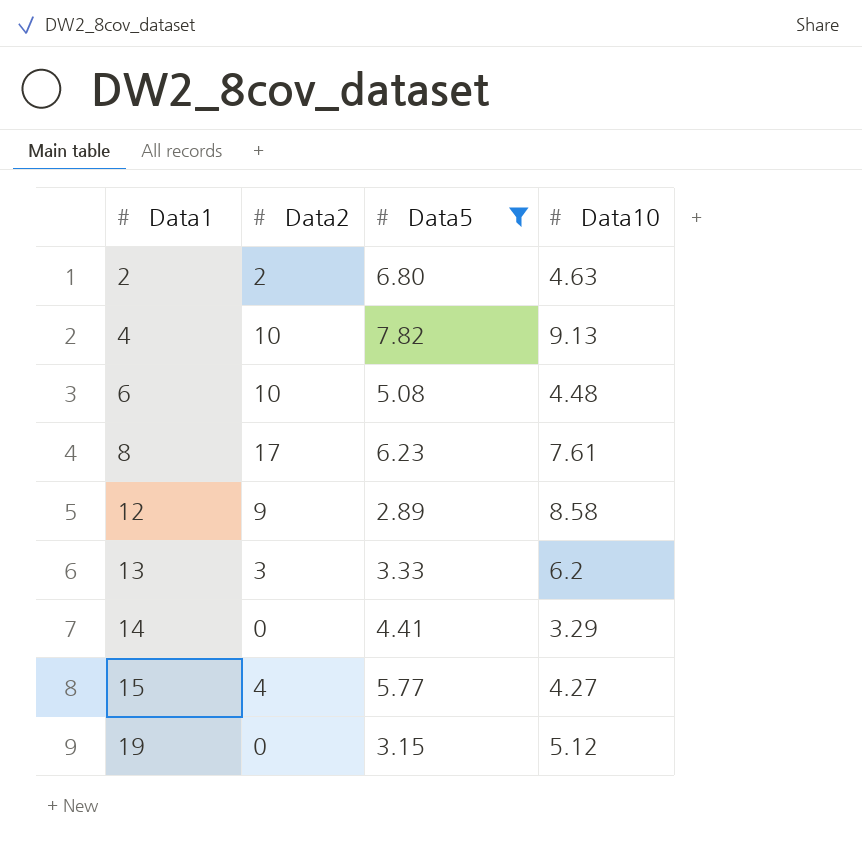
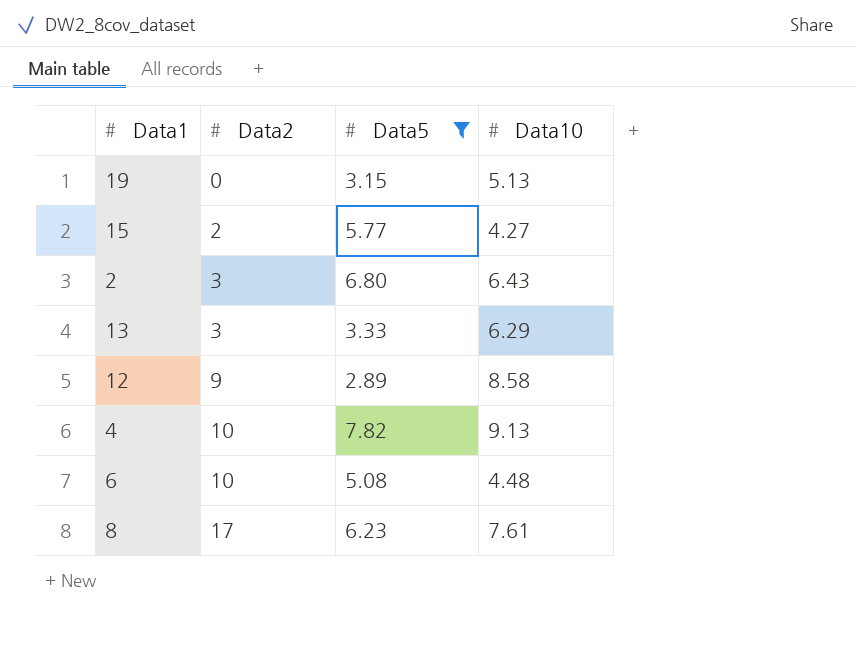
row order: Data1 ascending -> Data2 ascending
row 14: 0 | 4.41 | 3.29 -> none
19 | Data10: 5.12 -> 5.13
15 | Data2: 4 -> 2
2 | Data2: 2 -> 3
2 | Data10: 4.63 -> 6.43
13 | Data10: 6.2 -> 6.29

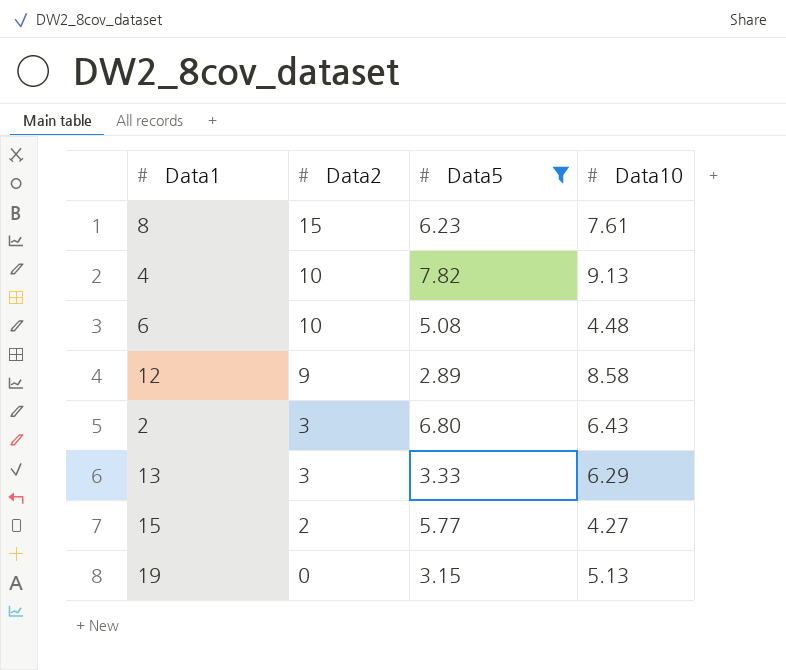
row order: Data2 ascending -> Data2 descending
8 | Data2: 17 -> 15

